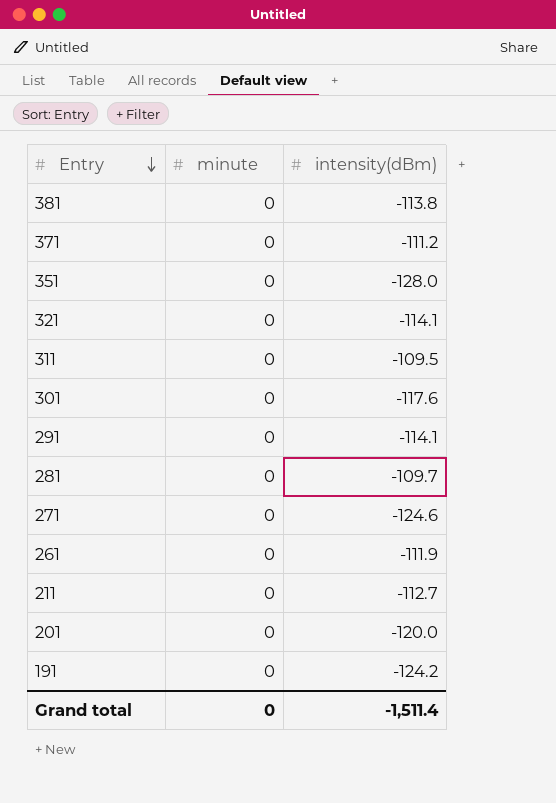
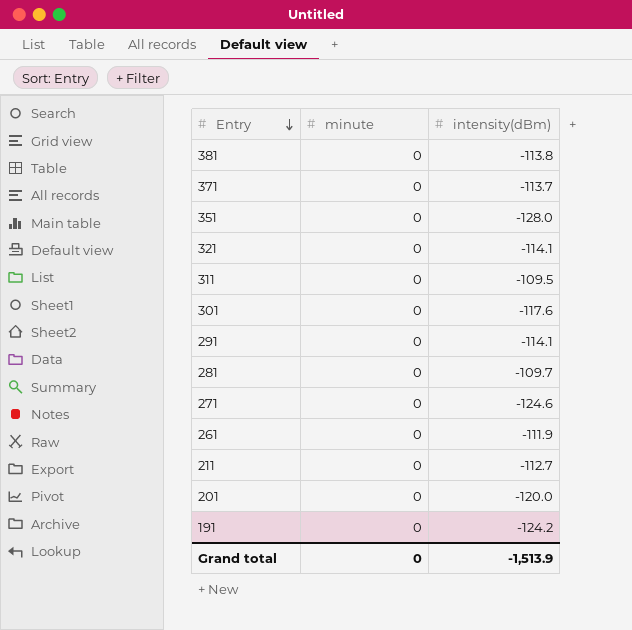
371 | intensity(dBm): -111.2 -> -113.7
Grand total | intensity(dBm): -1,511.4 -> -1,513.9

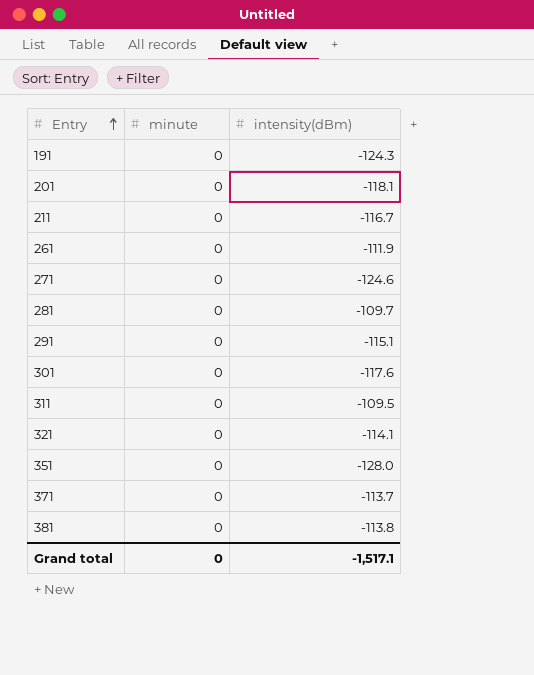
row order: Entry descending -> Entry ascending
191 | intensity(dBm): -124.2 -> -124.3
201 | intensity(dBm): -120.0 -> -118.1
211 | intensity(dBm): -112.7 -> -116.7
291 | intensity(dBm): -114.1 -> -115.1
Grand total | intensity(dBm): -1,513.9 -> -1,517.1

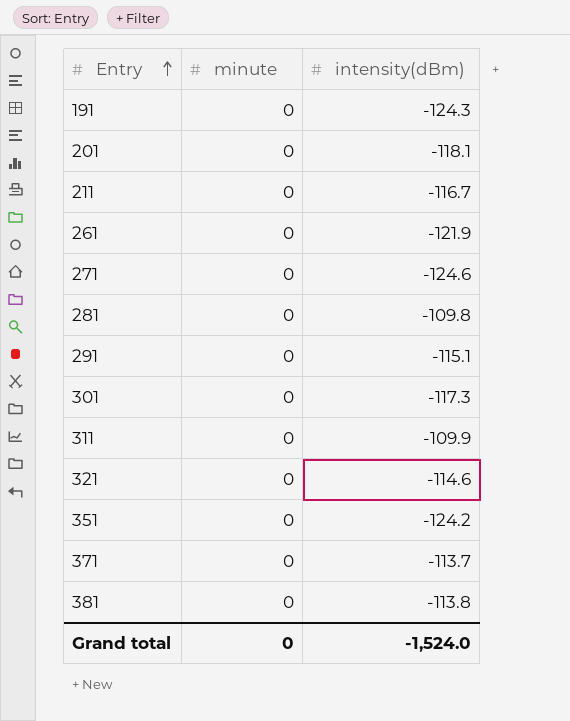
261 | intensity(dBm): -111.9 -> -121.9
281 | intensity(dBm): -109.7 -> -109.8
301 | intensity(dBm): -117.6 -> -117.3
311 | intensity(dBm): -109.5 -> -109.9
321 | intensity(dBm): -114.1 -> -114.6
351 | intensity(dBm): -128.0 -> -124.2
Grand total | intensity(dBm): -1,517.1 -> -1,524.0

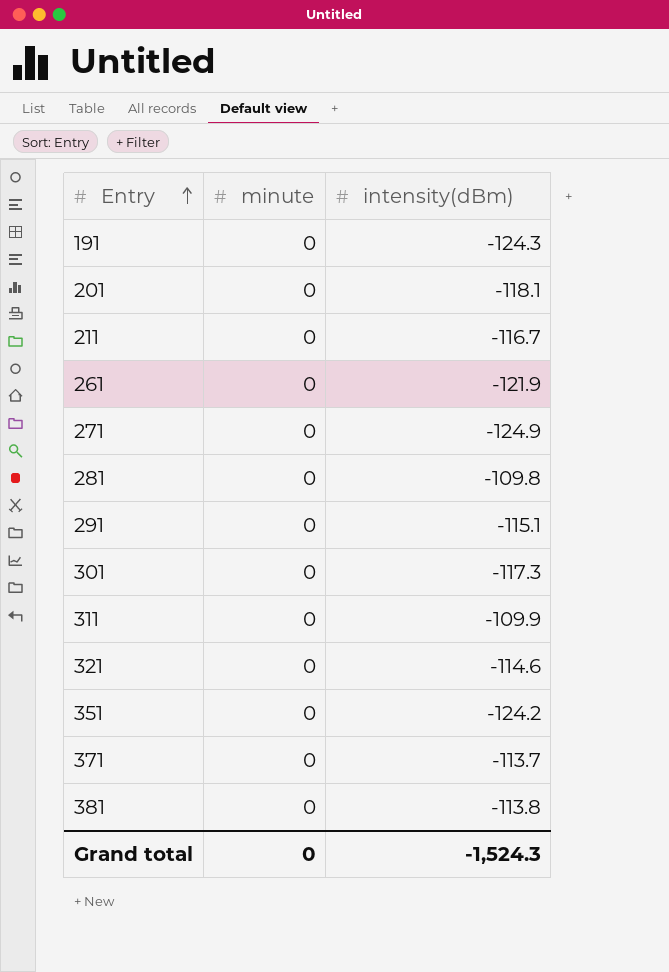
271 | intensity(dBm): -124.6 -> -124.9
Grand total | intensity(dBm): -1,524.0 -> -1,524.3

